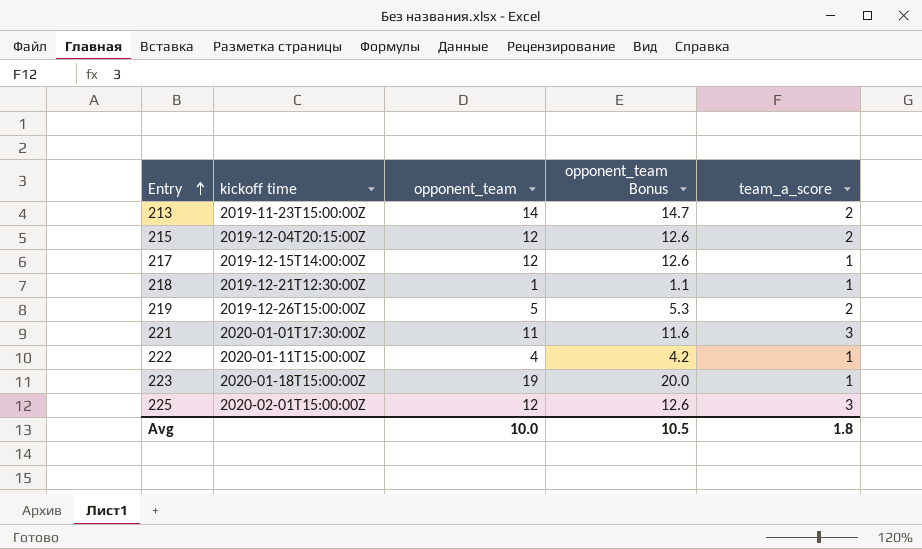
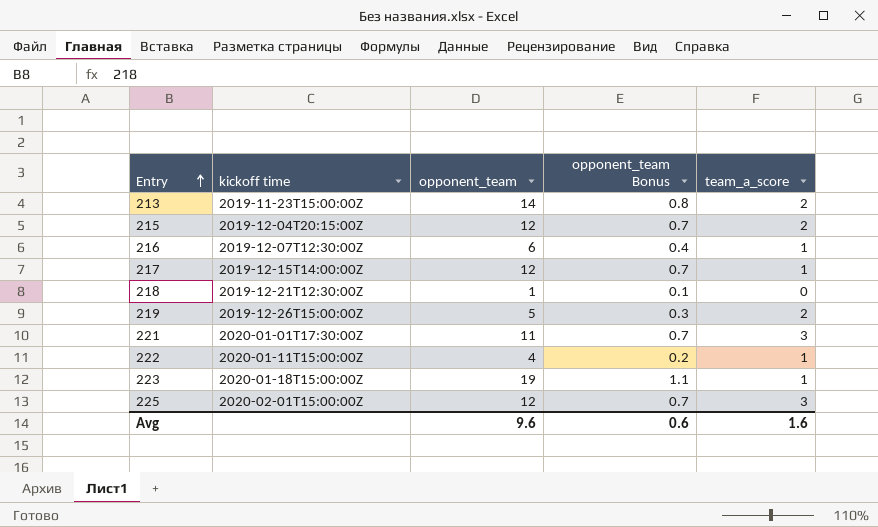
column opponent_team Bonus | formula: [opponent_team] * 1.05 -> [opponent_team] * 0.06
row 216: none -> 2019-12-07T12:30:00Z | 6 | 0.4 | 1
218 | team_a_score: 1 -> 0
Avg | opponent_team: 10.0 -> 9.6
Avg | opponent_team Bonus: 10.5 -> 0.6
Avg | team_a_score: 1.8 -> 1.6

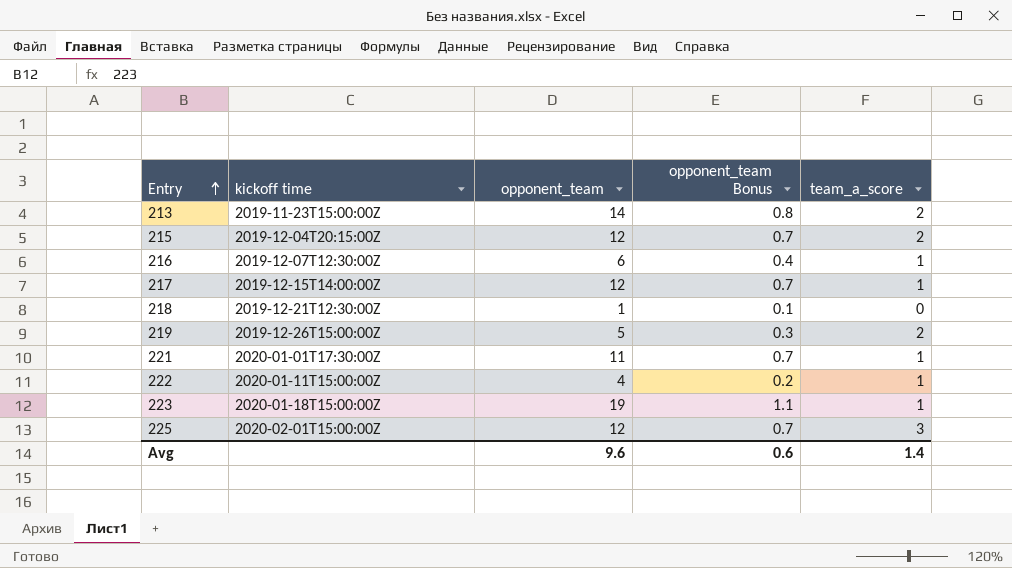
221 | team_a_score: 3 -> 1
Avg | team_a_score: 1.6 -> 1.4

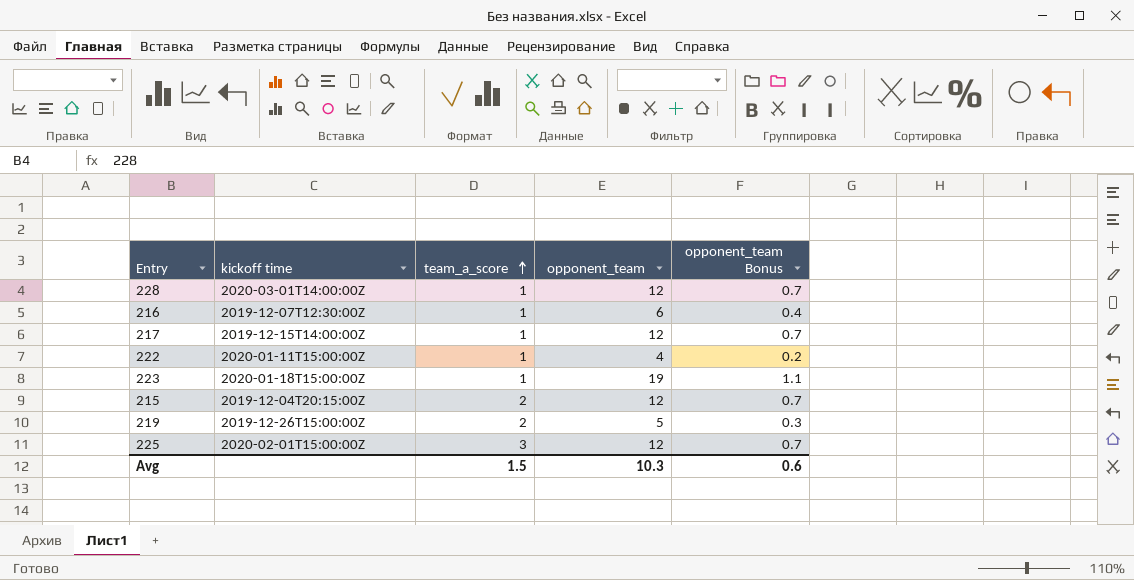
row order: Entry ascending -> team_a_score ascending
column team_a_score | position: 5 -> 3
row 213: 2019-11-23T15:00:00Z | 14 | 0.8 | 2 -> none
row 218: 2019-12-21T12:30:00Z | 1 | 0.1 | 0 -> none
row 221: 2020-01-01T17:30:00Z | 11 | 0.7 | 1 -> none
row 228: none -> 2020-03-01T14:00:00Z | 1 | 12 | 0.7
Avg | team_a_score: 1.4 -> 1.5
Avg | opponent_team: 9.6 -> 10.3

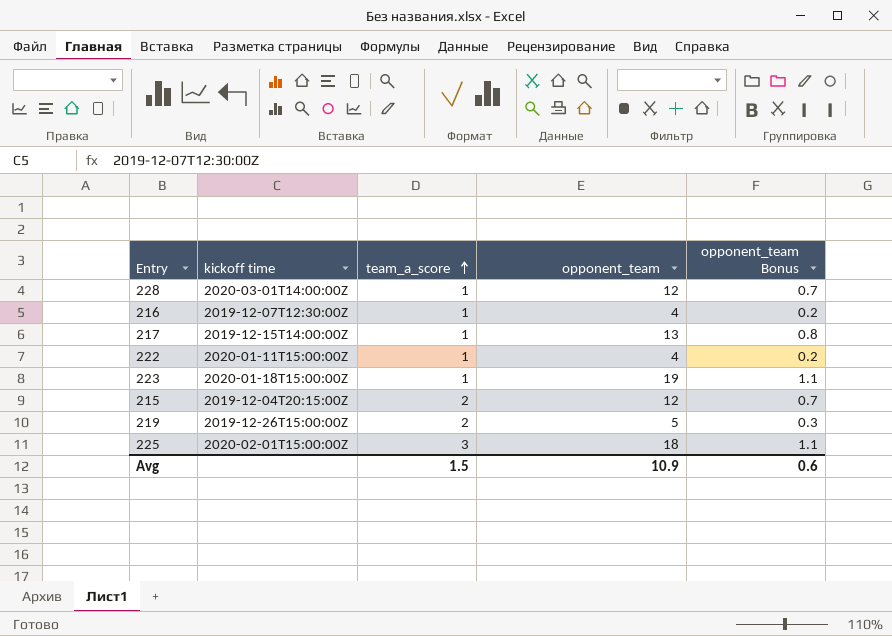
216 | opponent_team: 6 -> 4
216 | opponent_team Bonus: 0.4 -> 0.2
217 | opponent_team: 12 -> 13
217 | opponent_team Bonus: 0.7 -> 0.8
225 | opponent_team: 12 -> 18
225 | opponent_team Bonus: 0.7 -> 1.1
Avg | opponent_team: 10.3 -> 10.9

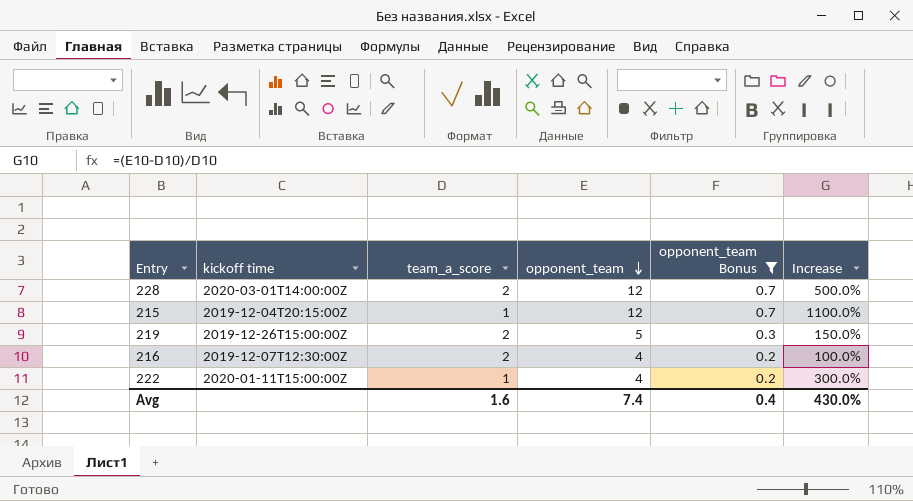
filter: none -> opponent_team Bonus <= 0.7
row order: team_a_score ascending -> opponent_team descending
column Increase | formula: none -> ([opponent_team] - [team_a_score]) / [team_a_score]
228 | team_a_score: 1 -> 2
215 | team_a_score: 2 -> 1
216 | team_a_score: 1 -> 2
Avg | team_a_score: 1.5 -> 1.6
Avg | opponent_team: 10.9 -> 7.4
Avg | opponent_team Bonus: 0.6 -> 0.4

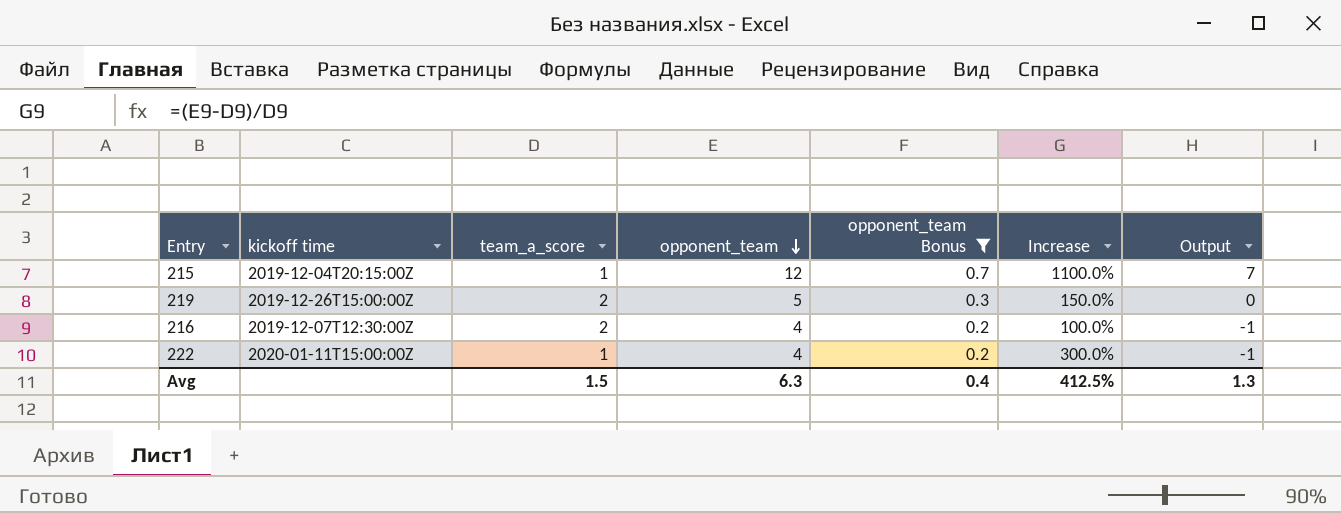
column Output | formula: none -> [opponent_team] - 5
row 228: 2020-03-01T14:00:00Z | 2 | 12 | 0.7 | 500.0% -> none
Avg | team_a_score: 1.6 -> 1.5
Avg | opponent_team: 7.4 -> 6.3
Avg | Increase: 430.0% -> 412.5%

